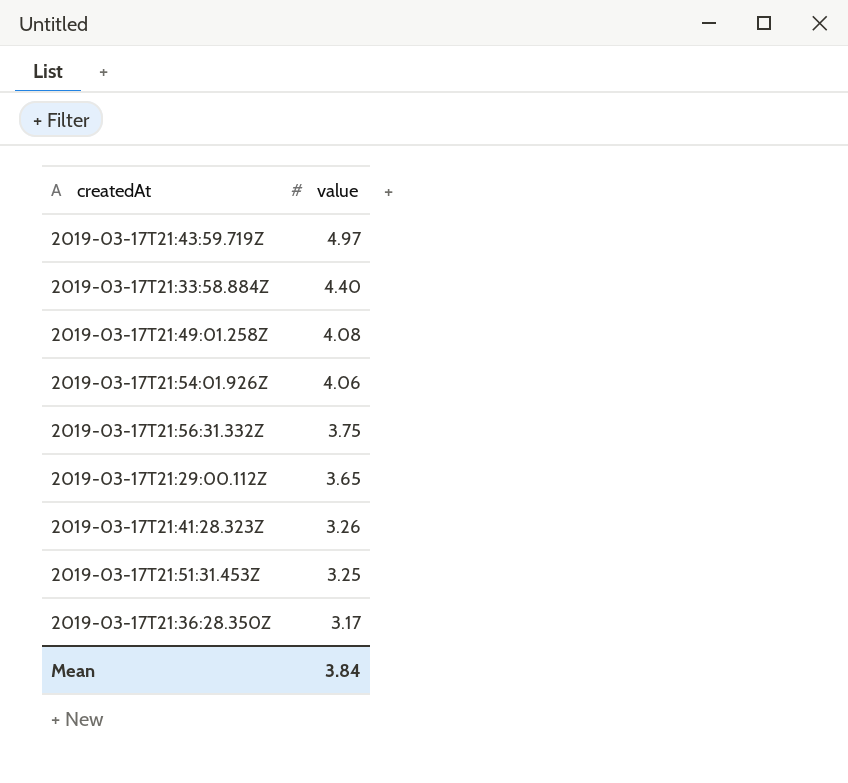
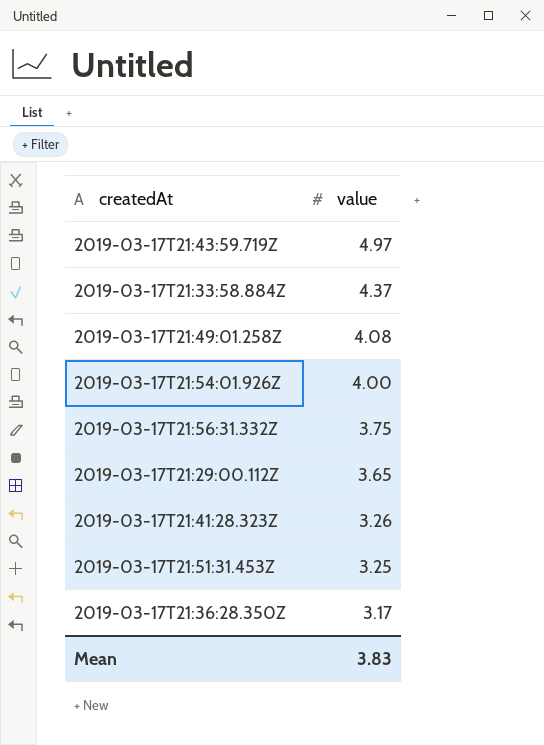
2019-03-17T21:33:58.884Z | value: 4.40 -> 4.37
2019-03-17T21:54:01.926Z | value: 4.06 -> 4.00
Mean | value: 3.84 -> 3.83

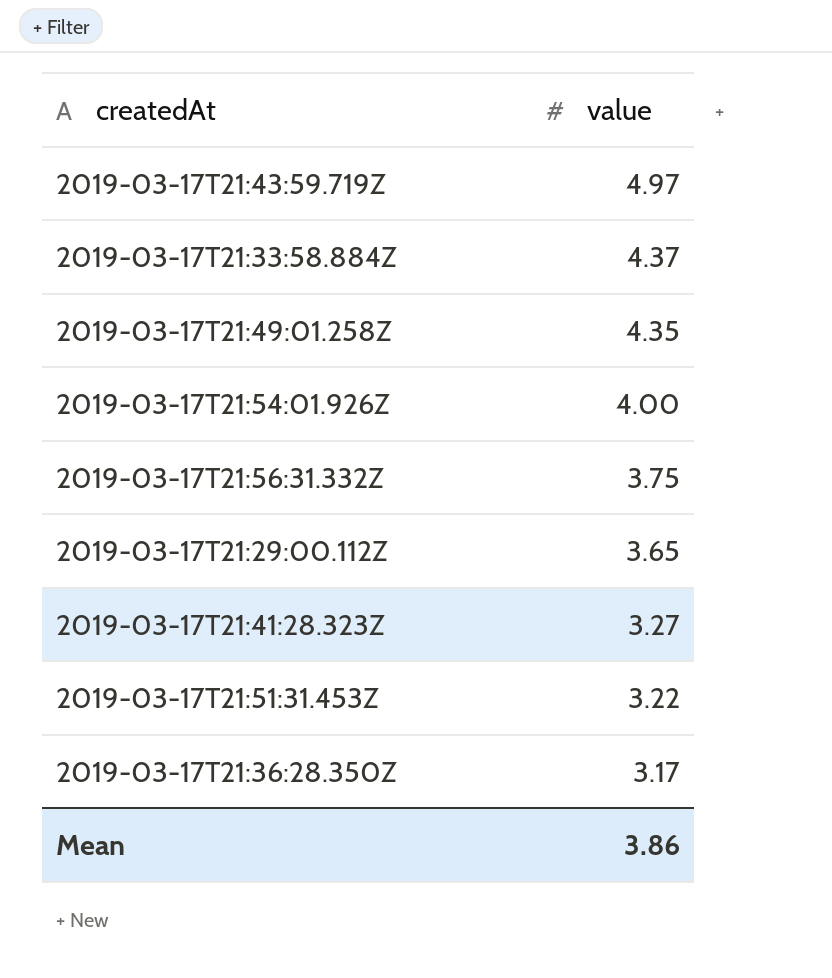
2019-03-17T21:49:01.258Z | value: 4.08 -> 4.35
2019-03-17T21:41:28.323Z | value: 3.26 -> 3.27
2019-03-17T21:51:31.453Z | value: 3.25 -> 3.22
Mean | value: 3.83 -> 3.86

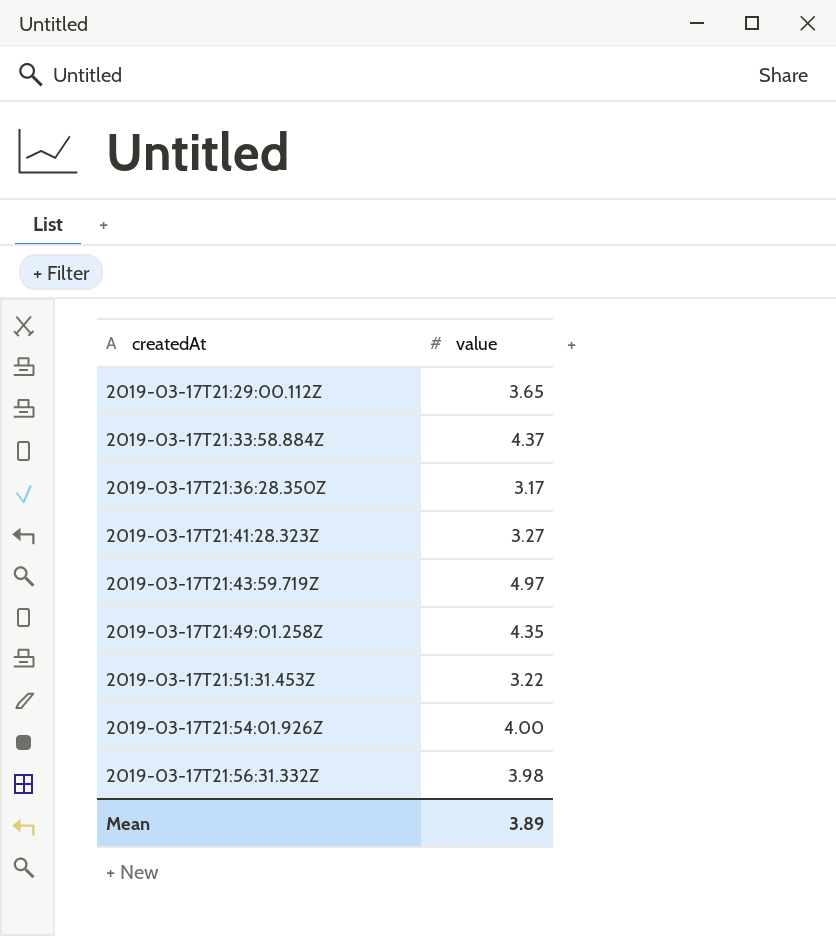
row order: value descending -> createdAt ascending
2019-03-17T21:56:31.332Z | value: 3.75 -> 3.98
Mean | value: 3.86 -> 3.89

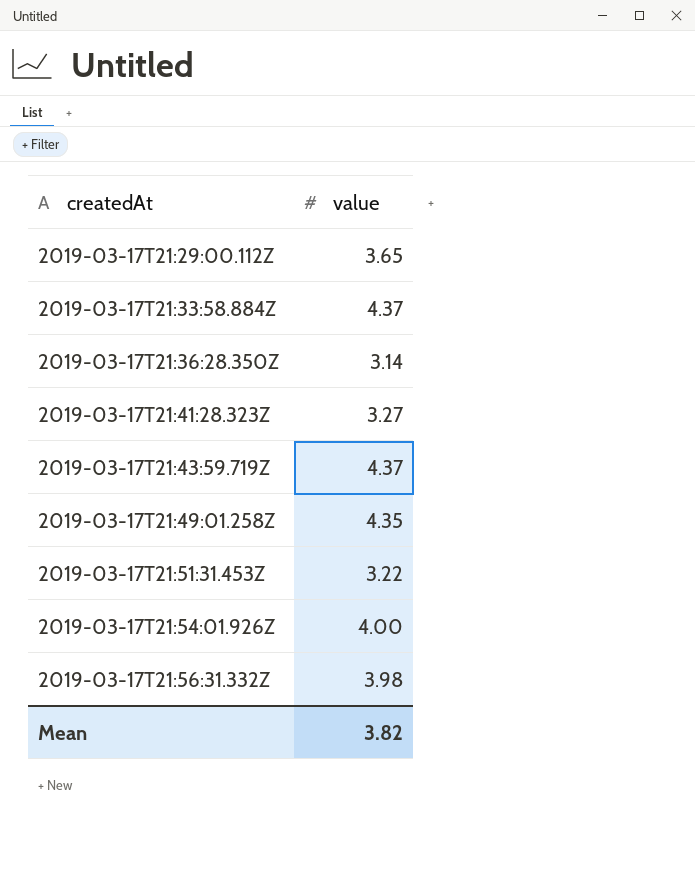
2019-03-17T21:36:28.350Z | value: 3.17 -> 3.14
2019-03-17T21:43:59.719Z | value: 4.97 -> 4.37
Mean | value: 3.89 -> 3.82

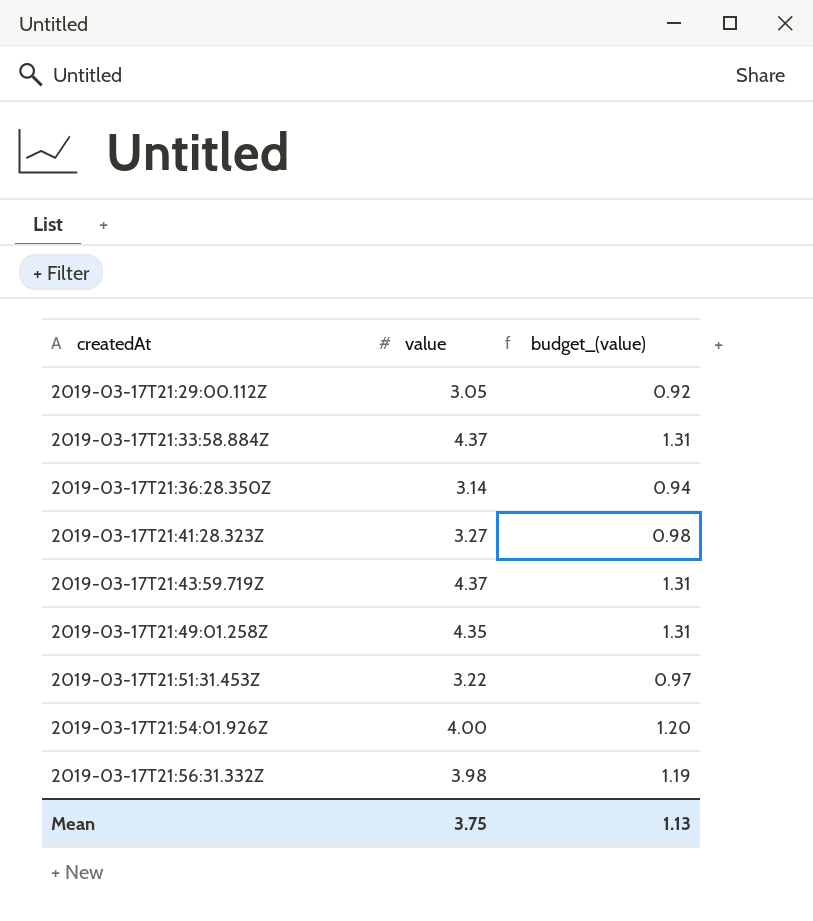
column budget_(value) | formula: none -> [value] * 0.3
2019-03-17T21:29:00.112Z | value: 3.65 -> 3.05
Mean | value: 3.82 -> 3.75

